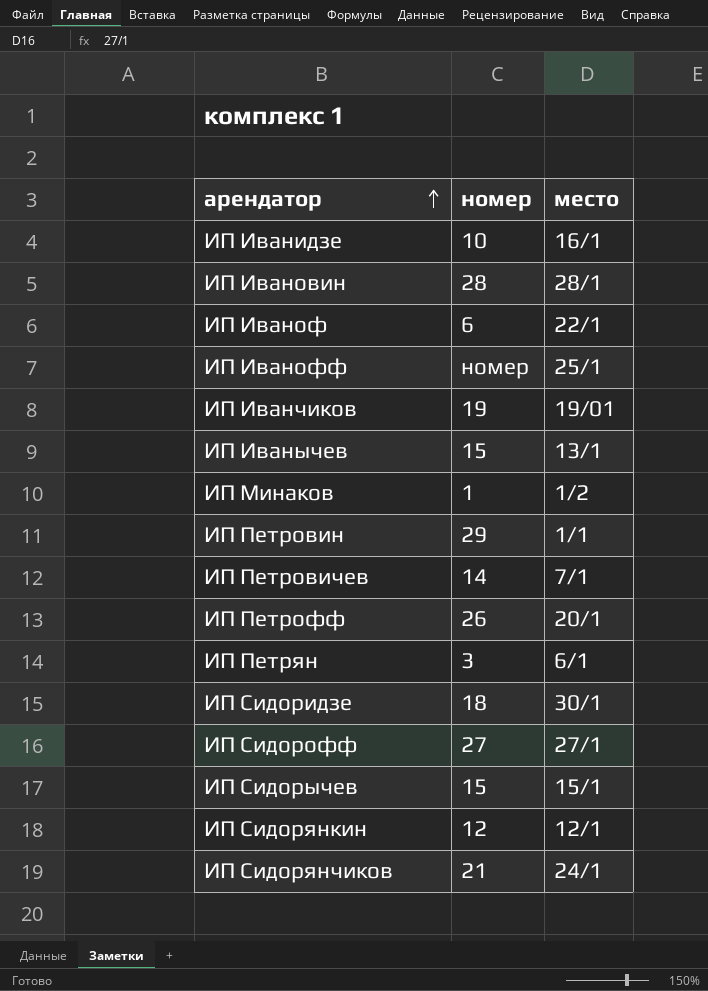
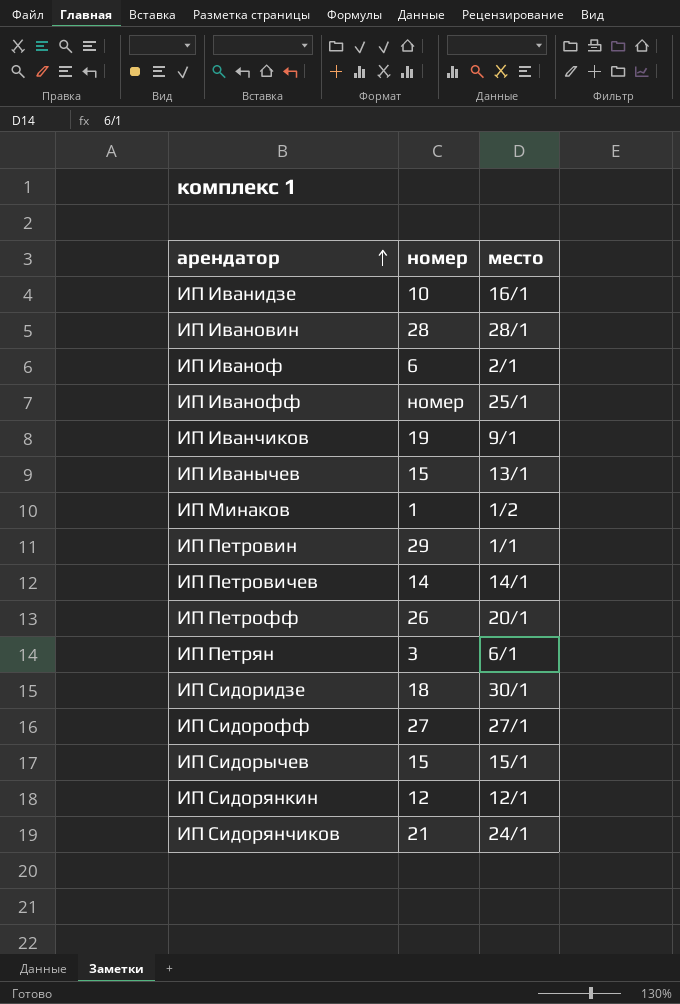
ИП Иваноф | место: 22/1 -> 2/1
ИП Иванчиков | место: 19/01 -> 9/1
ИП Петровичев | место: 7/1 -> 14/1

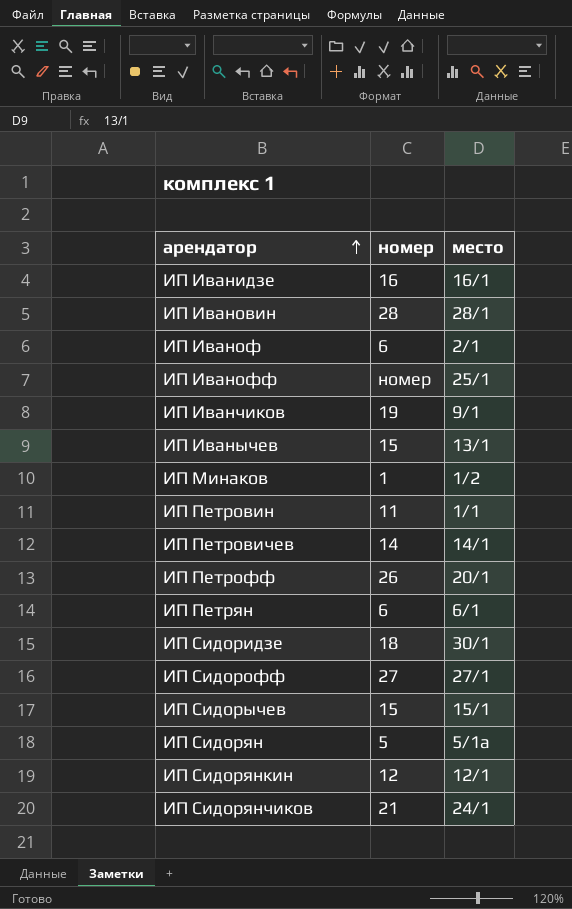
ИП Иванидзе | номер: 10 -> 16
ИП Петровин | номер: 29 -> 11
ИП Петрян | номер: 3 -> 6
row ИП Сидорян: none -> 5 | 5/1а

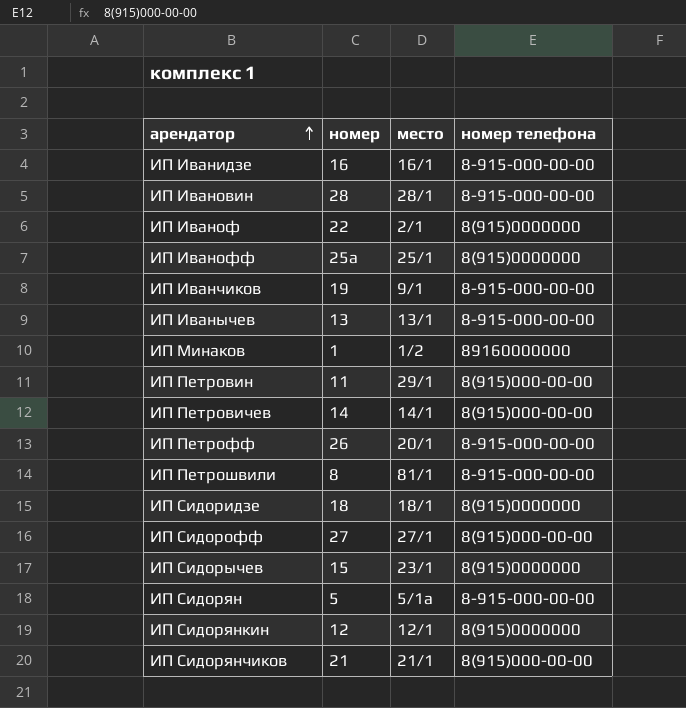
column номер телефона | position: none -> 4
row ИП Петрян: 6 | 6/1 -> none
ИП Иваноф | номер: 6 -> 22
ИП Иванофф | номер: номер -> 25а
ИП Иванычев | номер: 15 -> 13
ИП Петровин | место: 1/1 -> 29/1
row ИП Петрошвили: none -> 8 | 81/1 | 8-915-000-00-00
ИП Сидоридзе | место: 30/1 -> 18/1
ИП Сидорычев | место: 15/1 -> 23/1
ИП Сидорянчиков | место: 24/1 -> 21/1

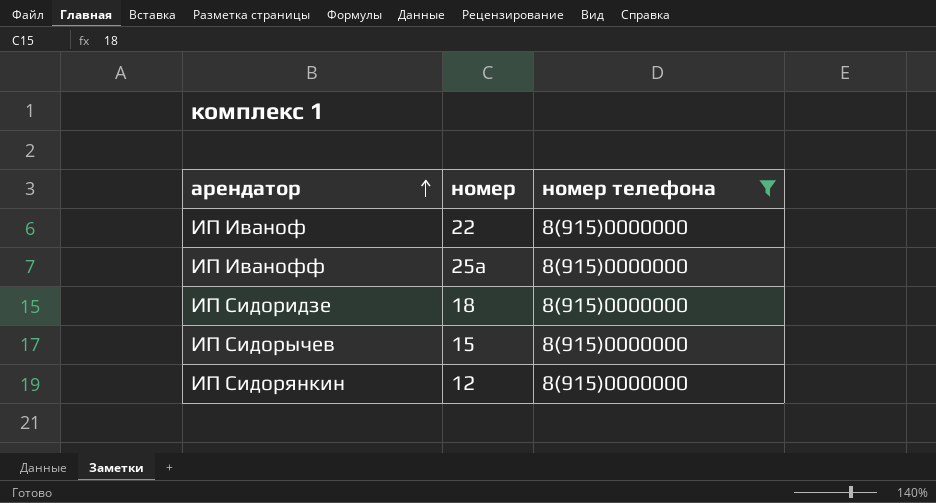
filter: none -> номер телефона = 8(915)0000000
column место | position: 3 -> none

